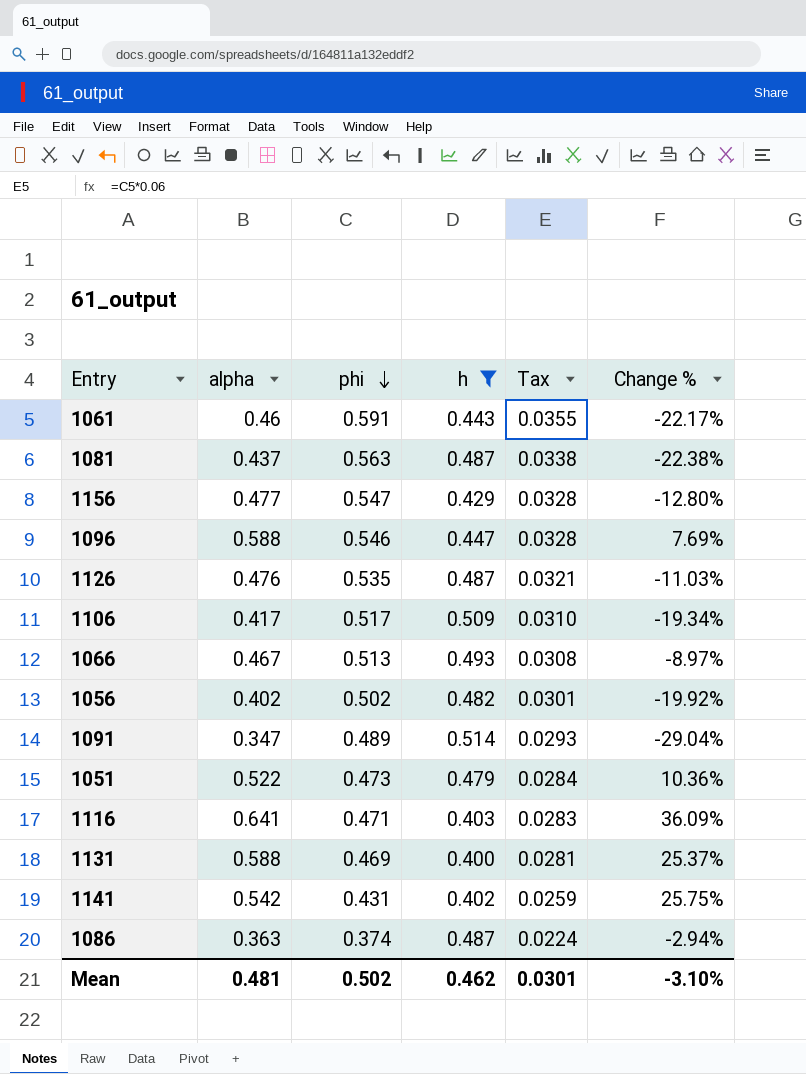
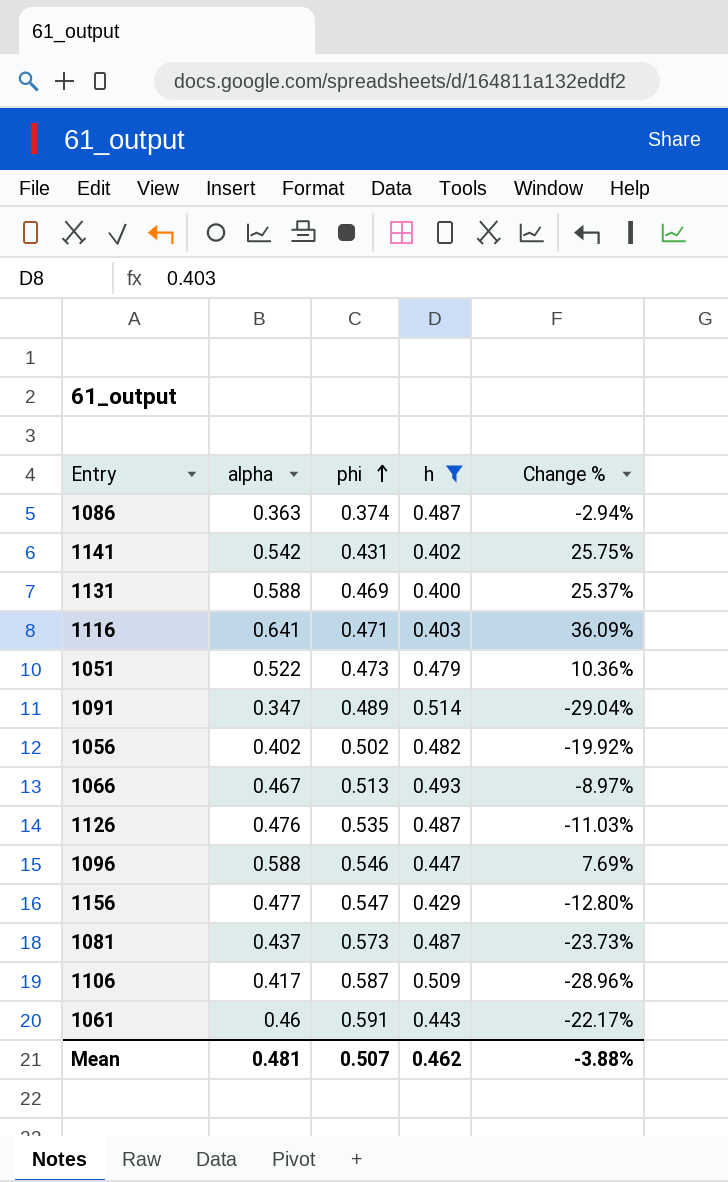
row order: phi descending -> phi ascending
column Tax | formula: [phi] * 0.06 -> none
1081 | phi: 0.563 -> 0.573
1081 | Change %: -22.38% -> -23.73%
1106 | phi: 0.517 -> 0.587
1106 | Change %: -19.34% -> -28.96%
Mean | phi: 0.502 -> 0.507
Mean | Change %: -3.10% -> -3.88%

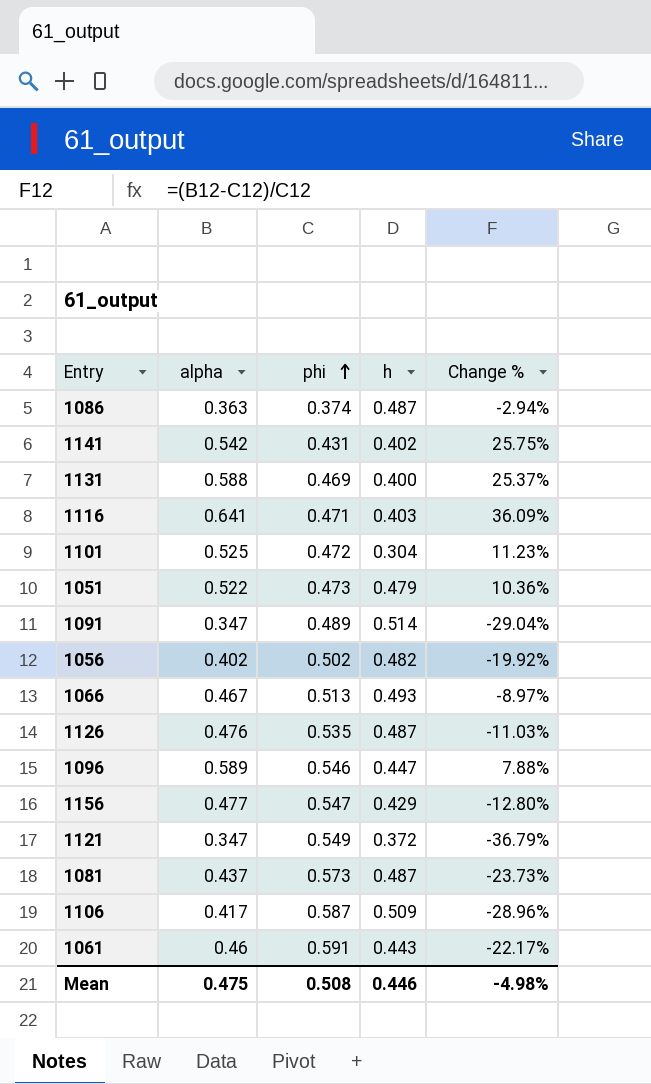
filter: h >= 0.400 -> none
1096 | alpha: 0.588 -> 0.589
1096 | Change %: 7.69% -> 7.88%
Mean | alpha: 0.481 -> 0.475
Mean | phi: 0.507 -> 0.508
Mean | h: 0.462 -> 0.446
Mean | Change %: -3.88% -> -4.98%

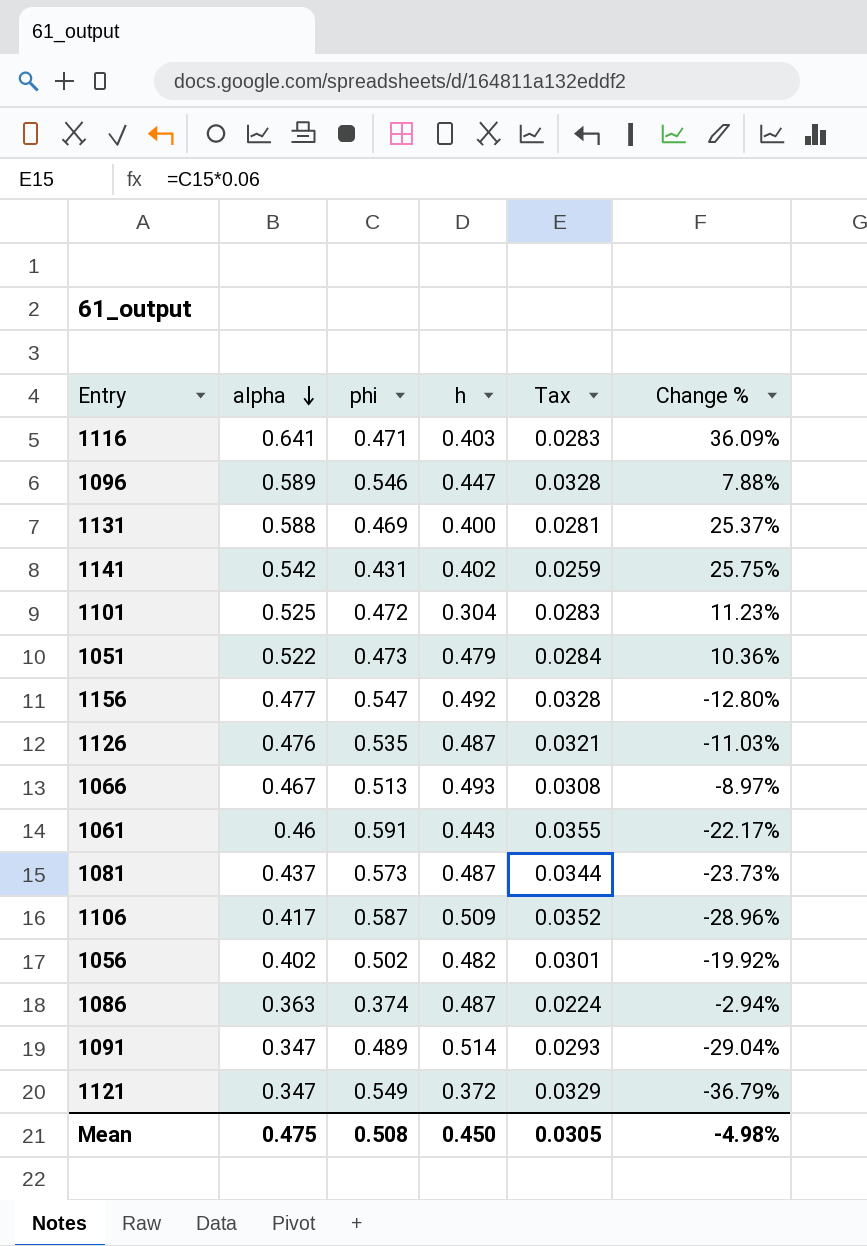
row order: phi ascending -> alpha descending
column Tax | formula: none -> [phi] * 0.06
1156 | h: 0.429 -> 0.492
Mean | h: 0.446 -> 0.450

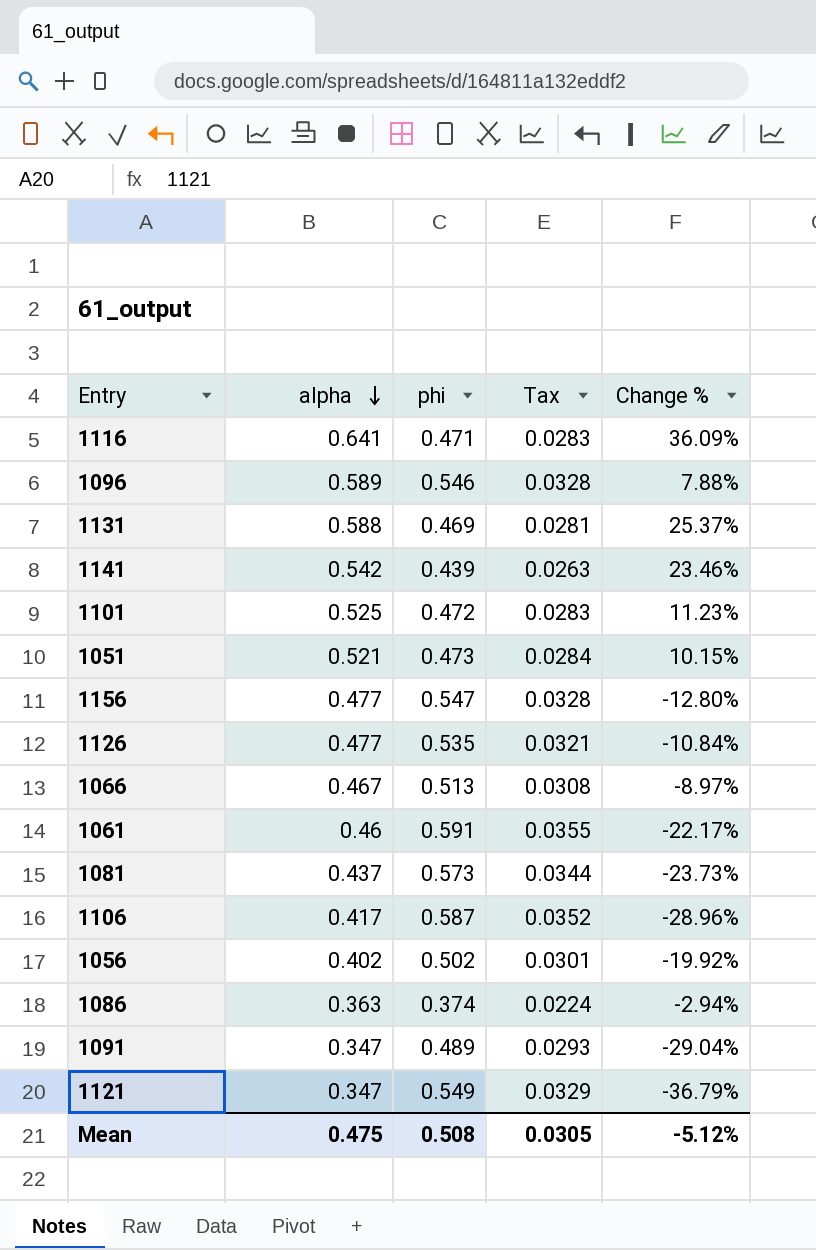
column h | position: 4 -> none
1141 | phi: 0.431 -> 0.439
1141 | Tax: 0.0259 -> 0.0263
1141 | Change %: 25.75% -> 23.46%
1051 | alpha: 0.522 -> 0.521
1051 | Change %: 10.36% -> 10.15%
1126 | alpha: 0.476 -> 0.477
1126 | Change %: -11.03% -> -10.84%
Mean | Change %: -4.98% -> -5.12%

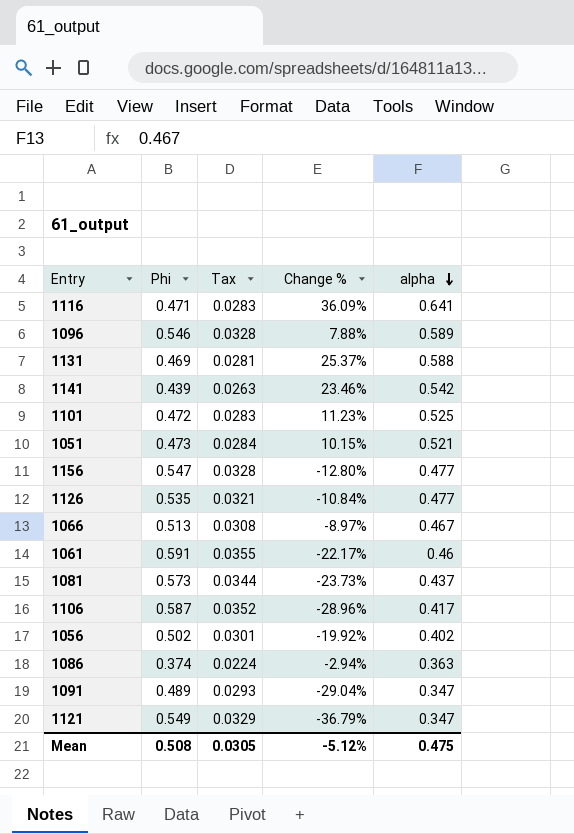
column name: phi -> Phi
column alpha | position: 2 -> 5

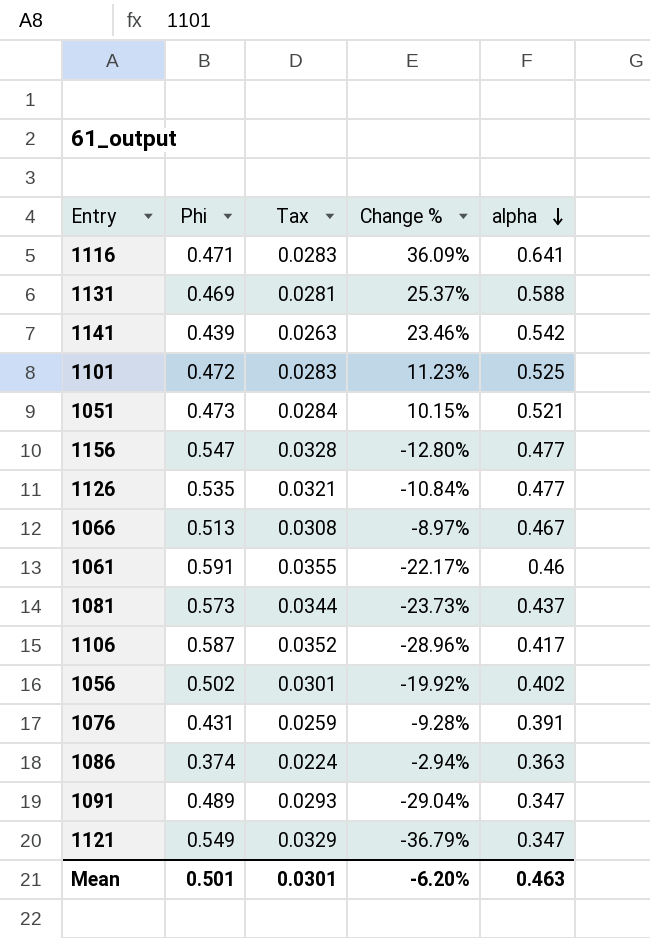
row 1096: 0.546 | 0.0328 | 7.88% | 0.589 -> none
row 1076: none -> 0.431 | 0.0259 | -9.28% | 0.391
Mean | Phi: 0.508 -> 0.501
Mean | Tax: 0.0305 -> 0.0301
Mean | Change %: -5.12% -> -6.20%
Mean | alpha: 0.475 -> 0.463

